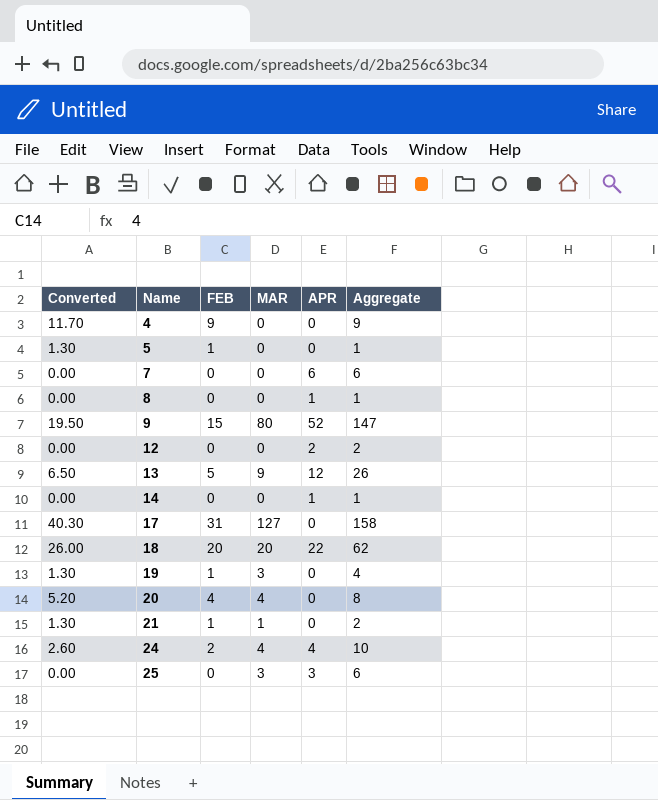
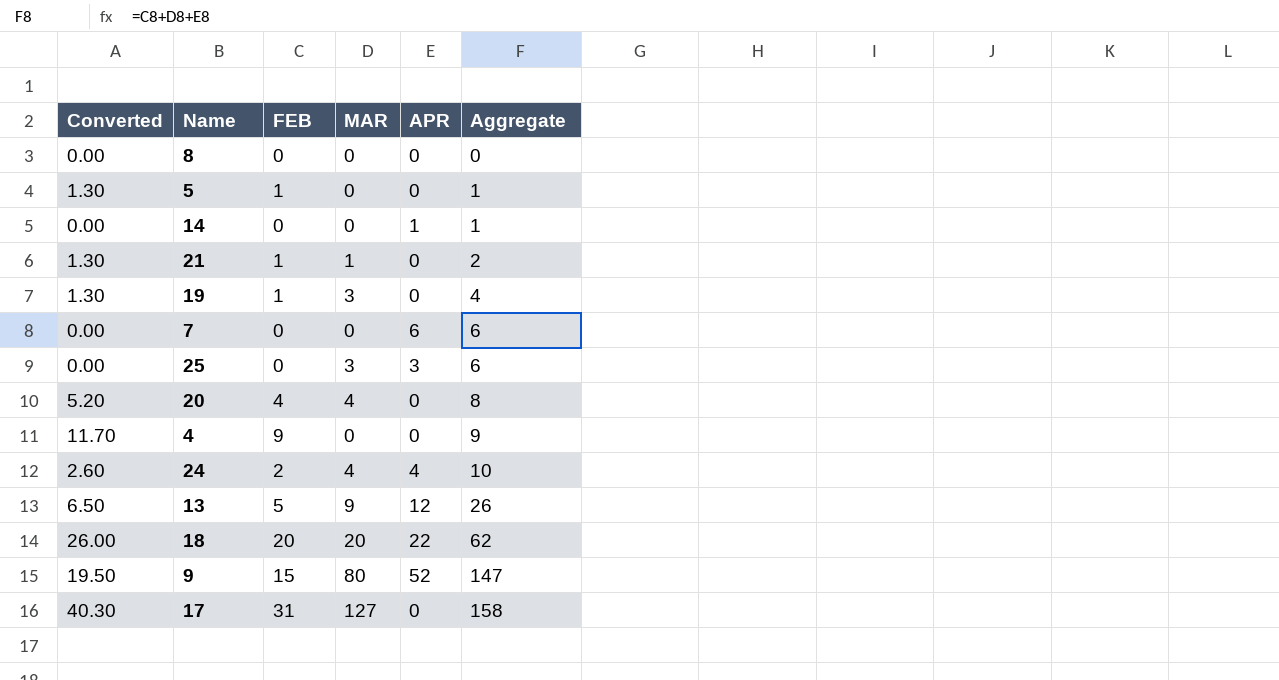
row order: Name ascending -> Aggregate ascending
row 12: 0.00 | 0 | 0 | 2 | 2 -> none
8 | APR: 1 -> 0
8 | Aggregate: 1 -> 0

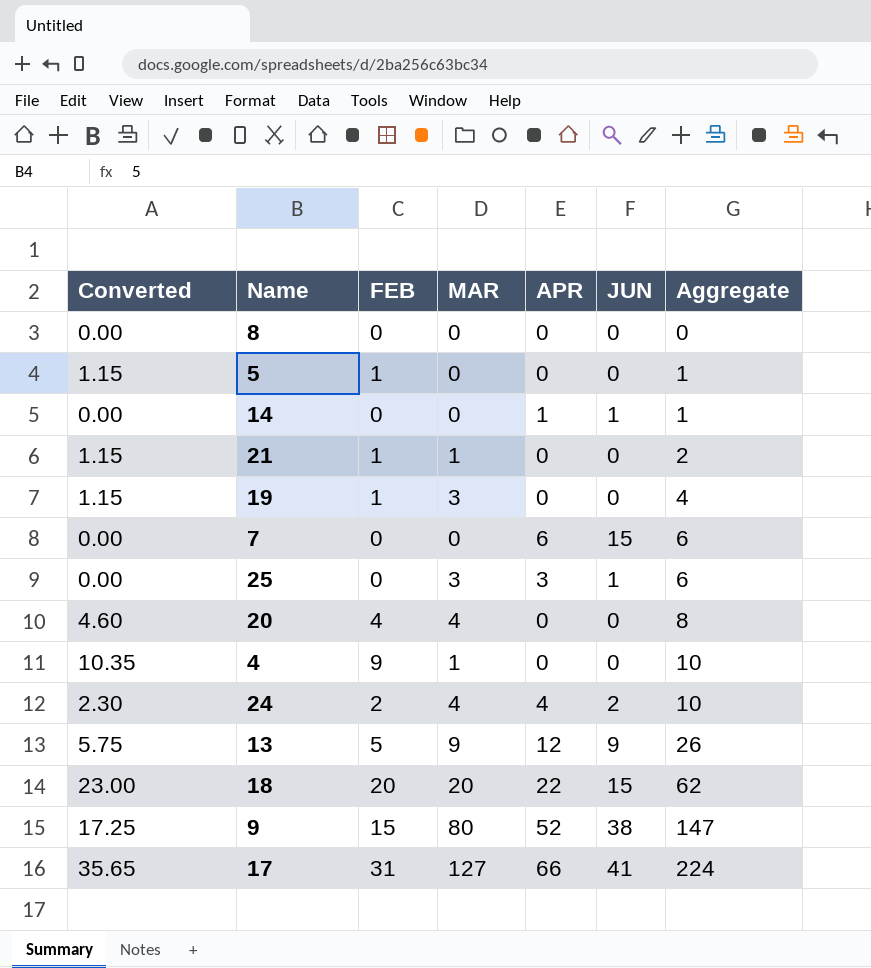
column Converted | formula: [FEB] * 1.3 -> [FEB] * 1.15
column JUN | position: none -> 6
4 | MAR: 0 -> 1
4 | Aggregate: 9 -> 10
17 | APR: 0 -> 66
17 | Aggregate: 158 -> 224

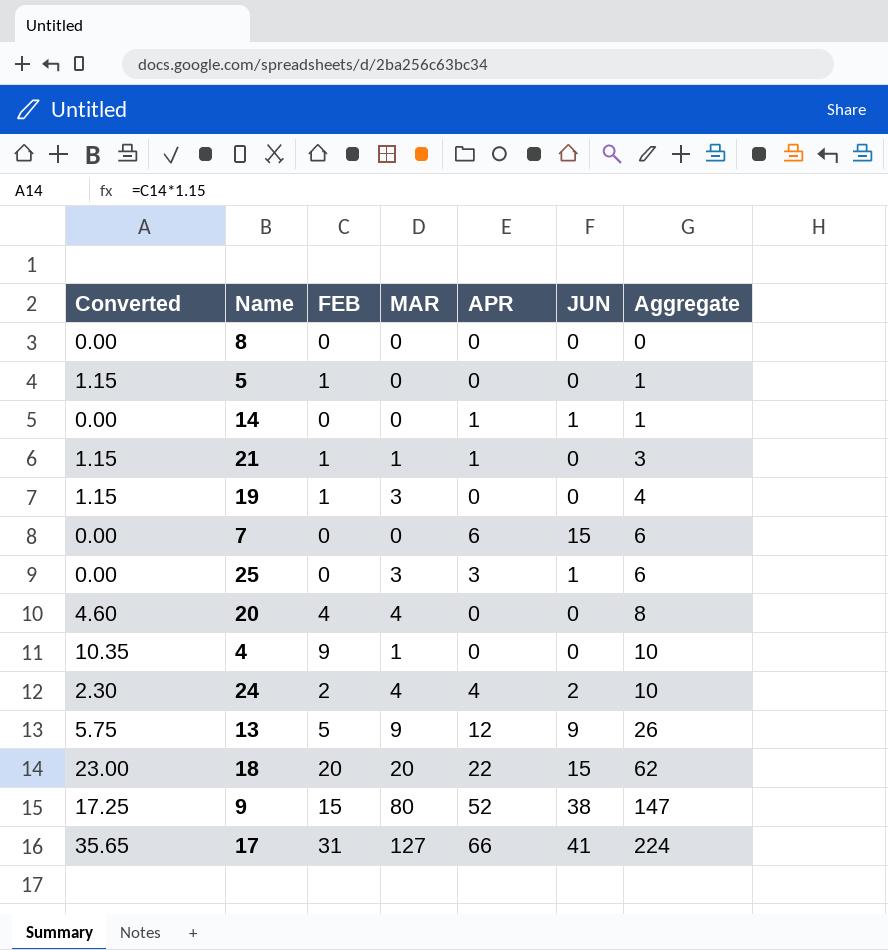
21 | APR: 0 -> 1
21 | Aggregate: 2 -> 3

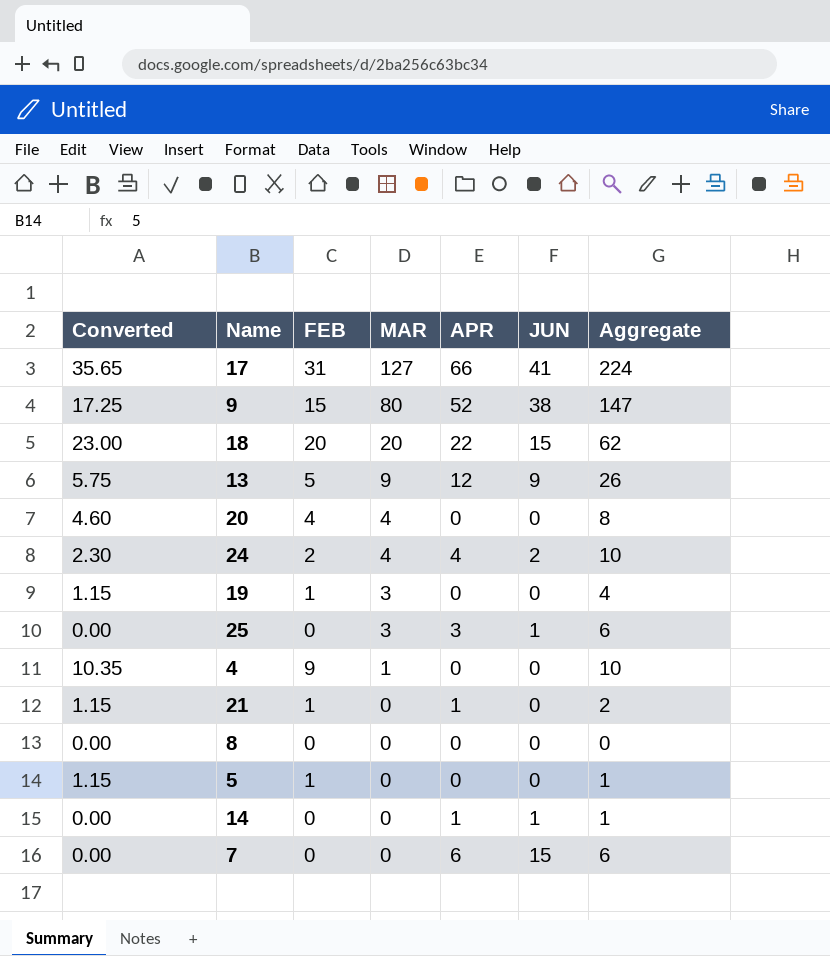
row order: Aggregate ascending -> MAR descending
21 | MAR: 1 -> 0
21 | Aggregate: 3 -> 2

